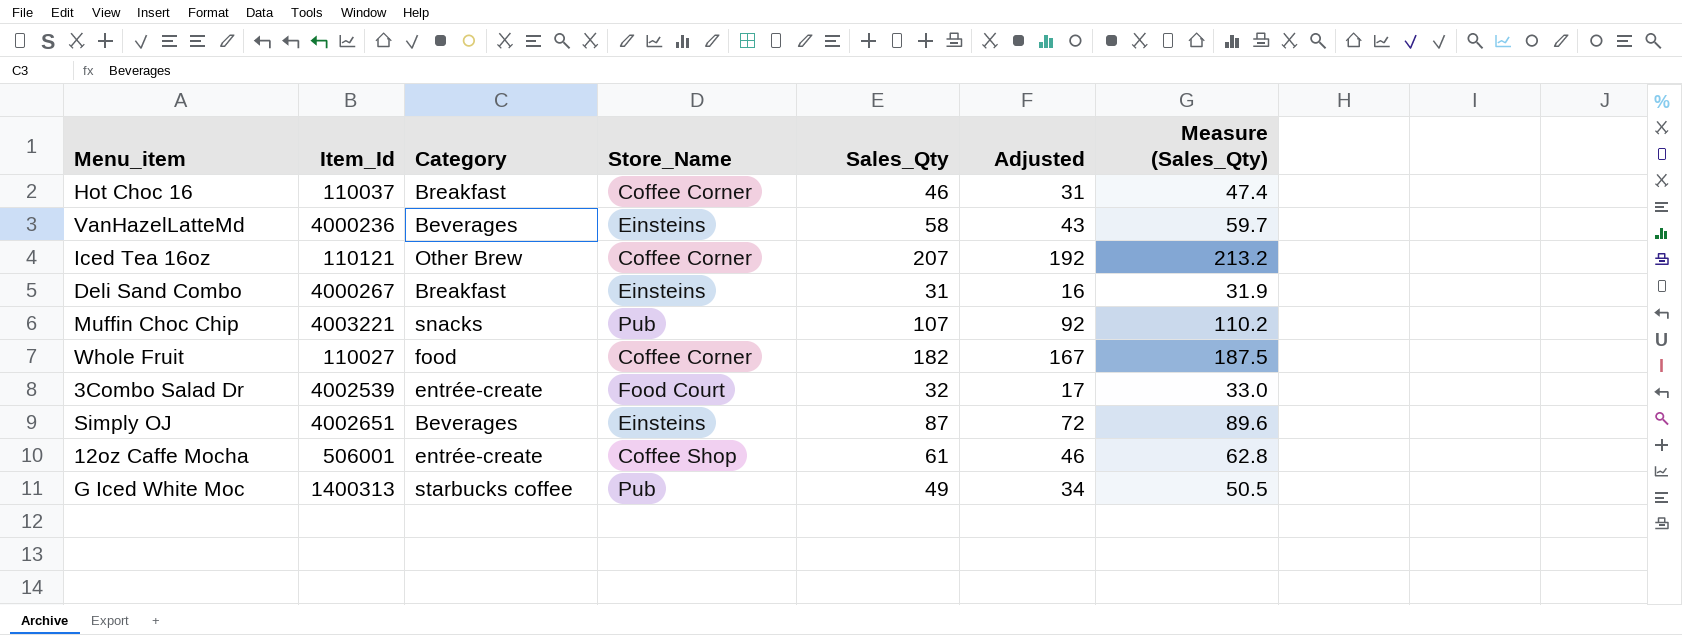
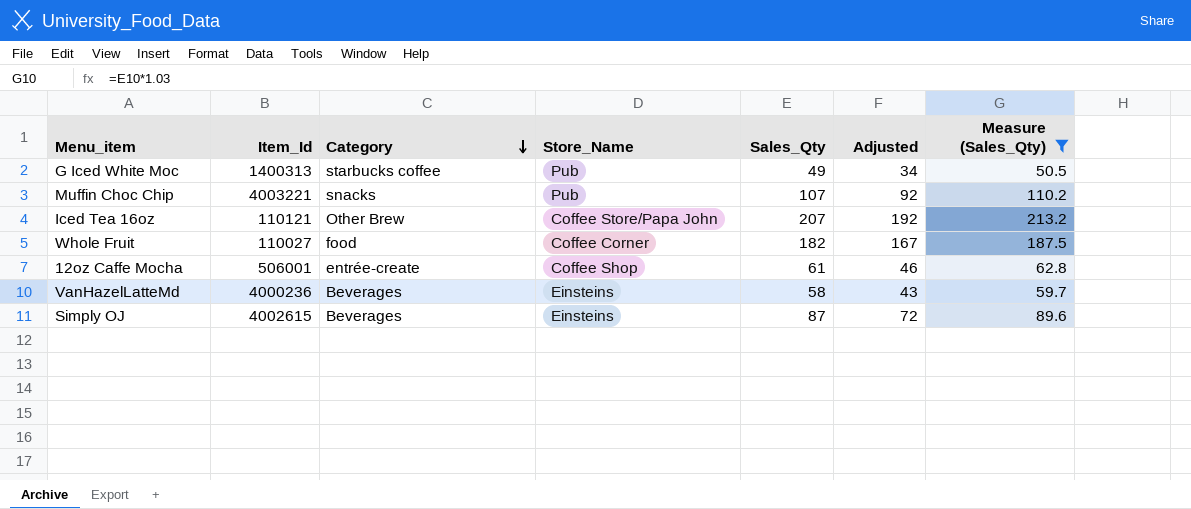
filter: none -> Measure (Sales_Qty) >= 50.5
row order: none -> Category descending
Iced Tea 16oz | Store_Name: Coffee Corner -> Coffee Store/Papa John
Simply OJ | Item_Id: 4002651 -> 4002615

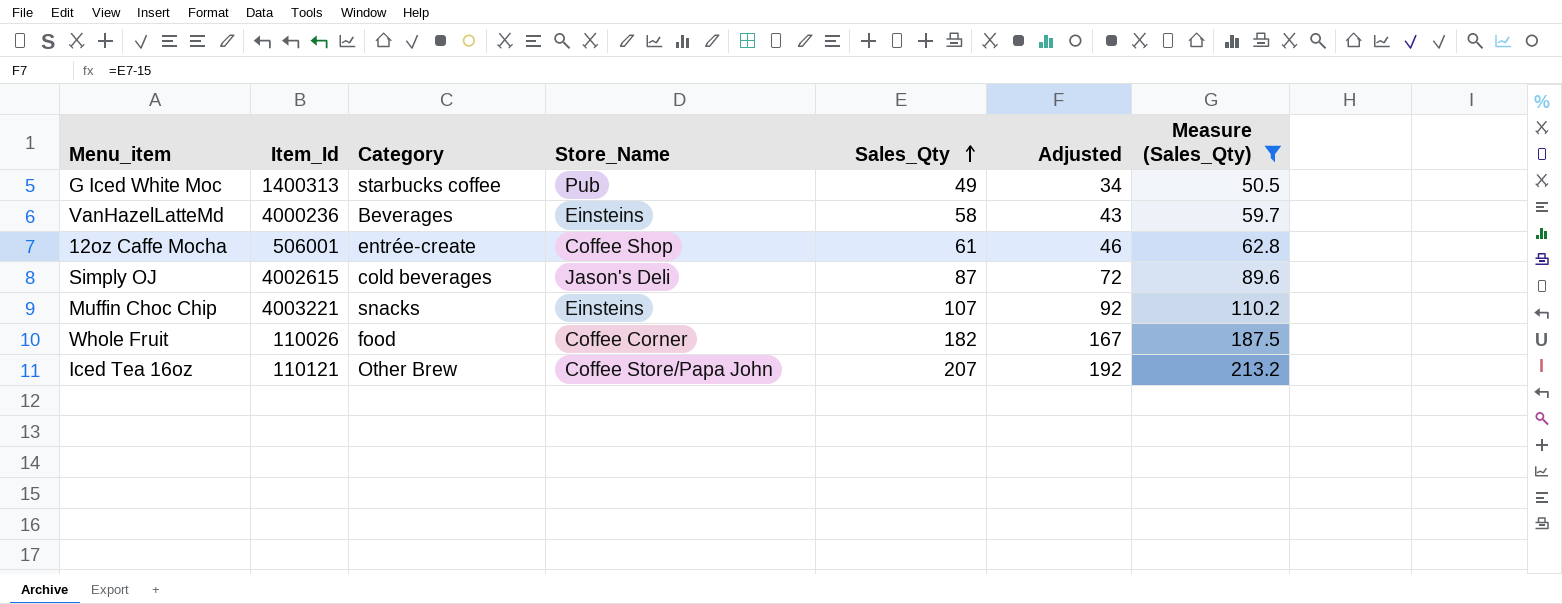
row order: Category descending -> Sales_Qty ascending
Simply OJ | Category: Beverages -> cold beverages
Simply OJ | Store_Name: Einsteins -> Jason's Deli
Muffin Choc Chip | Store_Name: Pub -> Einsteins
Whole Fruit | Item_Id: 110027 -> 110026

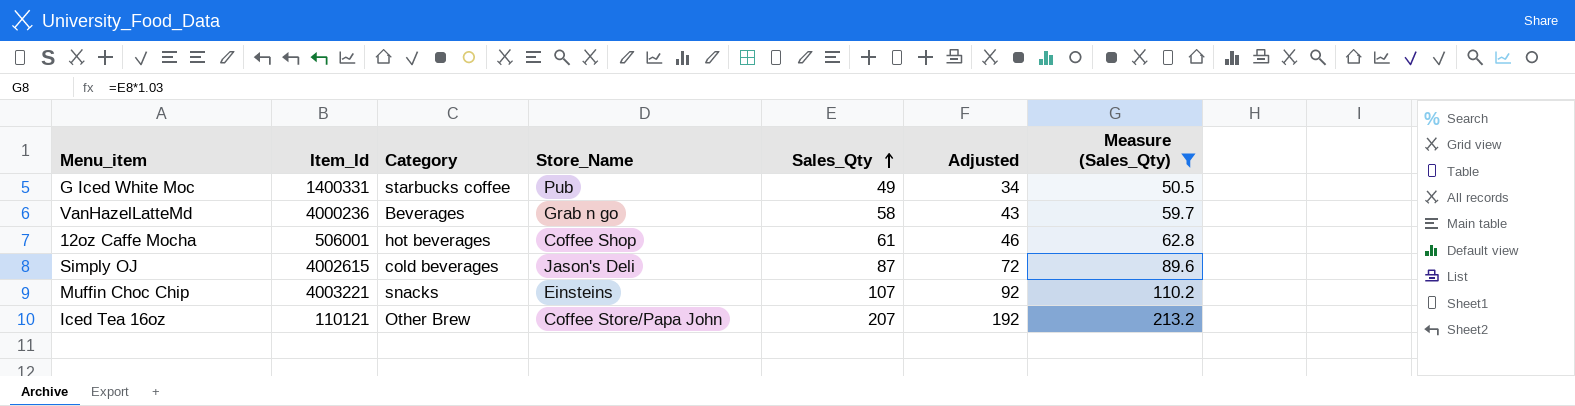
row Whole Fruit: 110026 | food | Coffee Corner | 182 | 167 | 187.5 -> none
G Iced White Moc | Item_Id: 1400313 -> 1400331
VanHazelLatteMd | Store_Name: Einsteins -> Grab n go
12oz Caffe Mocha | Category: entrée-create -> hot beverages

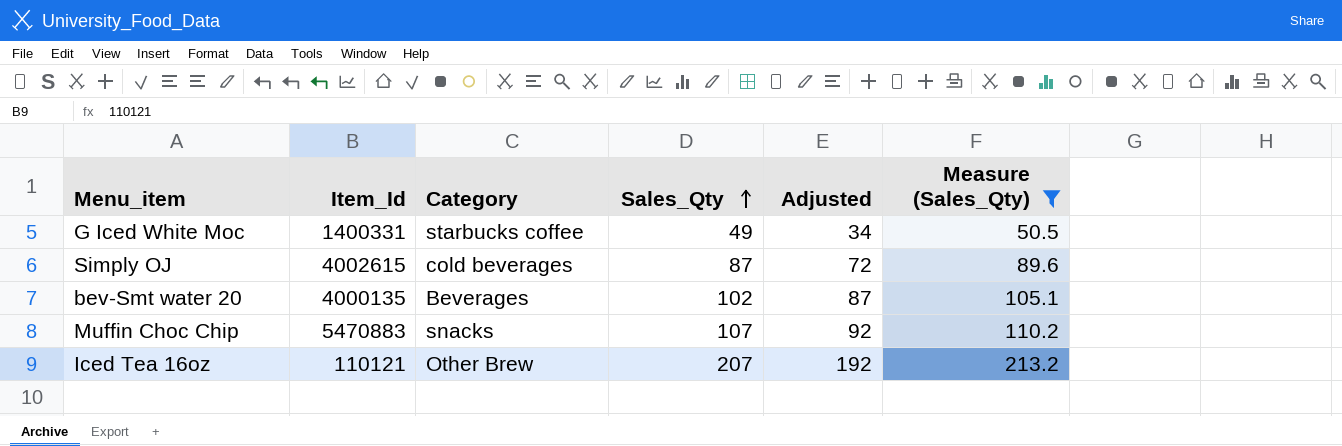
column Store_Name | position: 4 -> none
row VanHazelLatteMd: 4000236 | Beverages | Grab n go | 58 | 43 | 59.7 -> none
row 12oz Caffe Mocha: 506001 | hot beverages | Coffee Shop | 61 | 46 | 62.8 -> none
row bev-Smt water 20: none -> 4000135 | Beverages | 102 | 87 | 105.1
Muffin Choc Chip | Item_Id: 4003221 -> 5470883

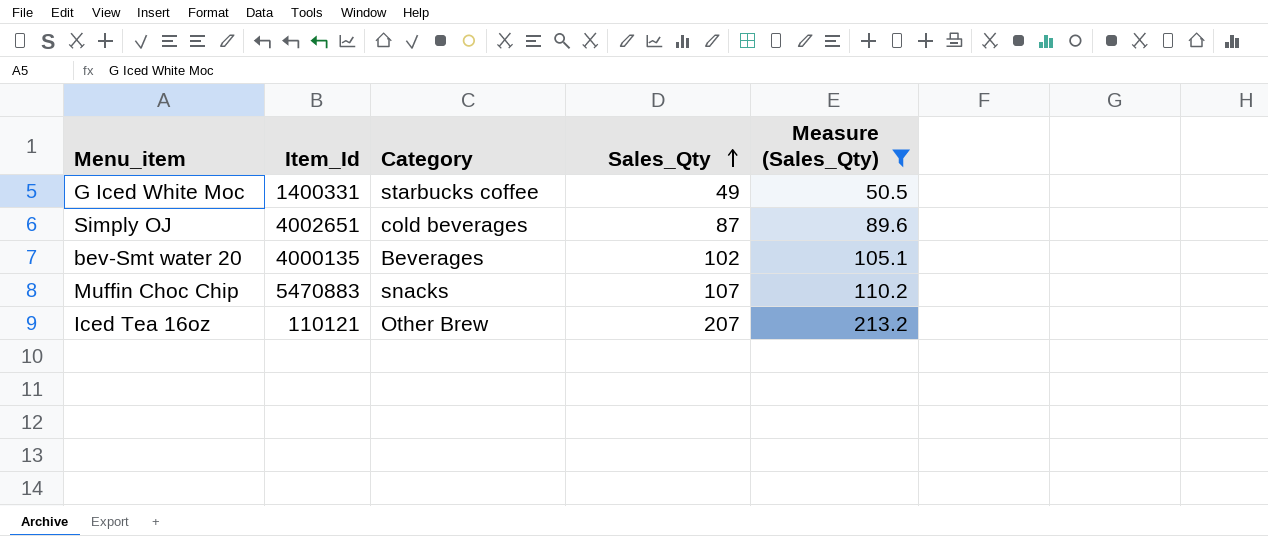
column Adjusted | formula: [Sales_Qty] - 15 -> none
Simply OJ | Item_Id: 4002615 -> 4002651

